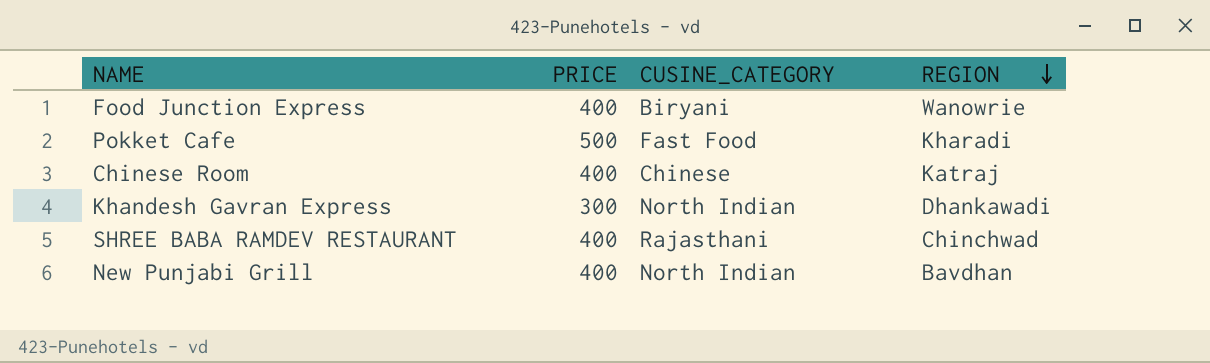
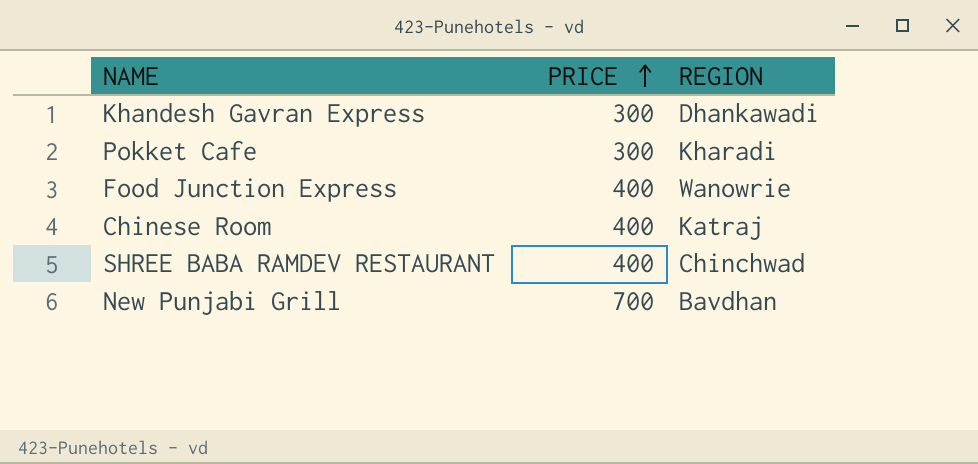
row order: REGION descending -> PRICE ascending
column CUSINE_CATEGORY | position: 3 -> none
Pokket Cafe | PRICE: 500 -> 300
New Punjabi Grill | PRICE: 400 -> 700

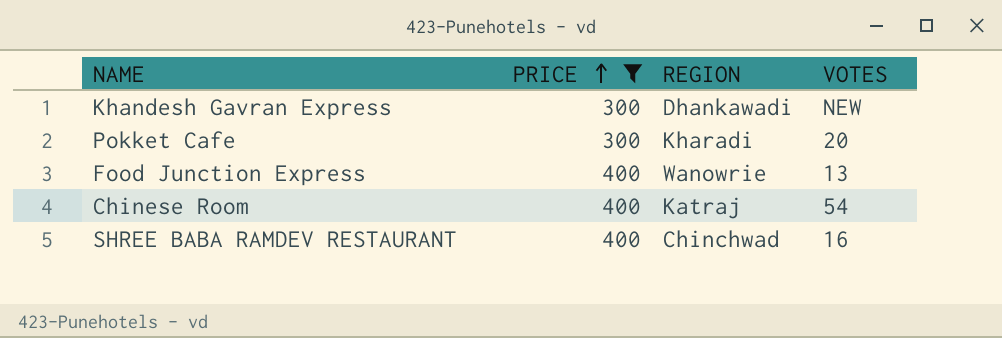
filter: none -> PRICE != 700
column VOTES | position: none -> 4

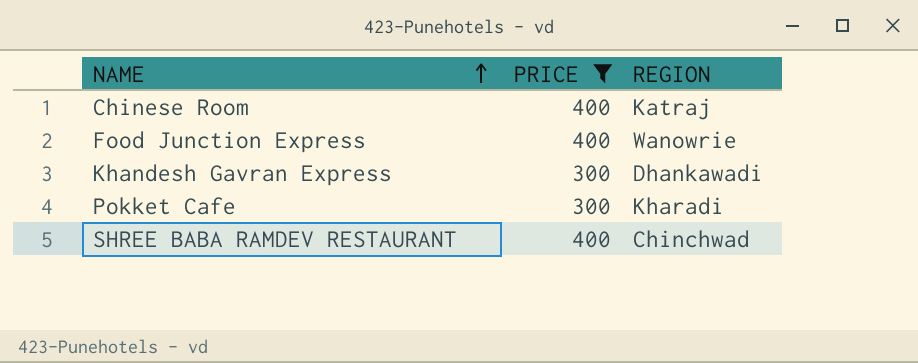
row order: PRICE ascending -> NAME ascending
column VOTES | position: 4 -> none

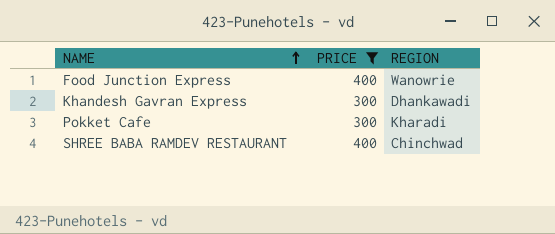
row Chinese Room: 400 | Katraj -> none

